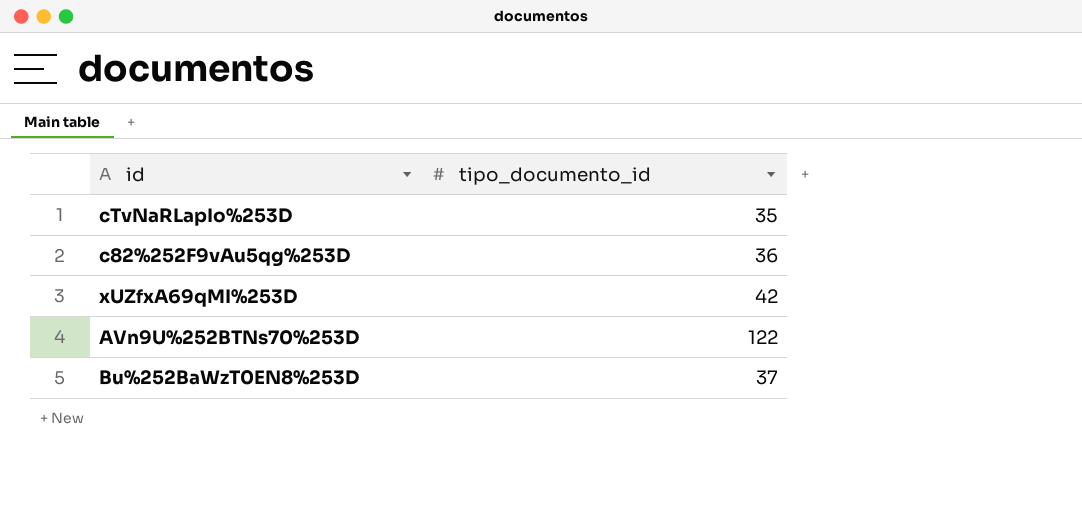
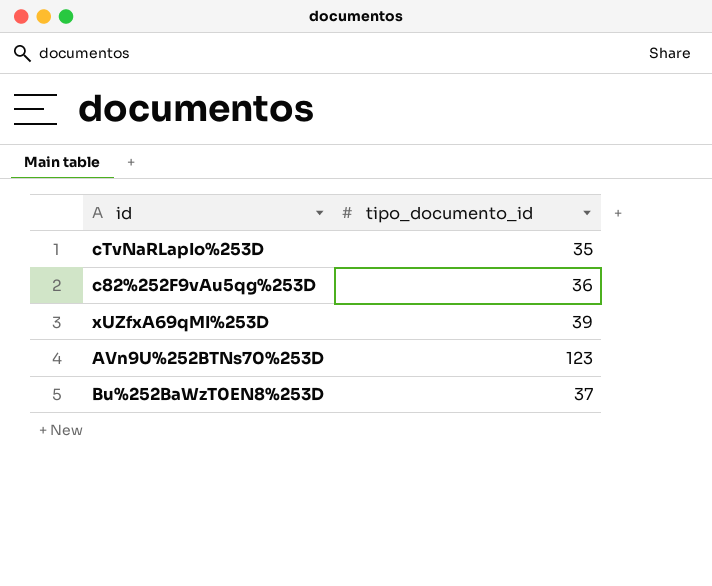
xUZfxA69qMI%253D | tipo_documento_id: 42 -> 39
AVn9U%252BTNs70%253D | tipo_documento_id: 122 -> 123

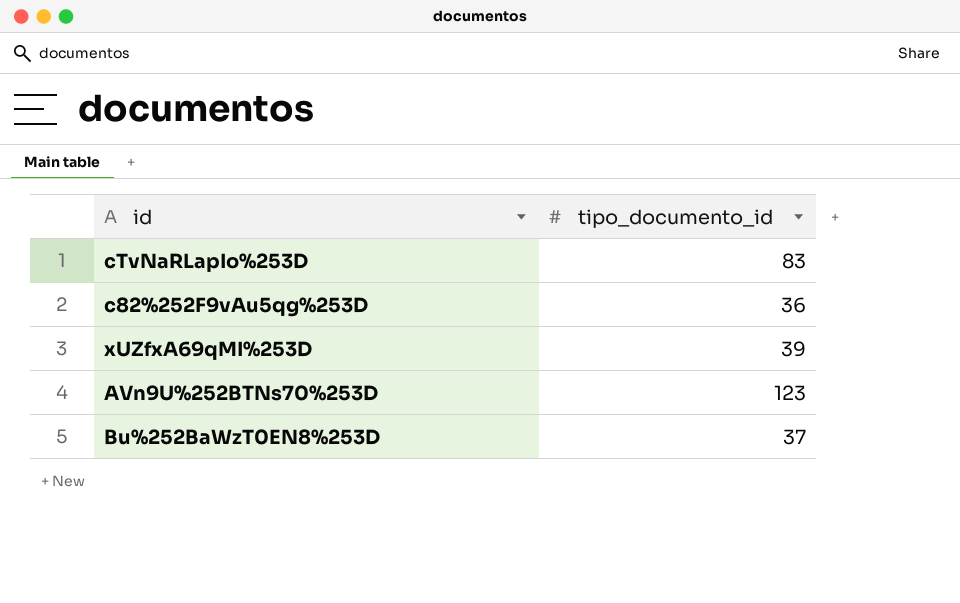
cTvNaRLapIo%253D | tipo_documento_id: 35 -> 83

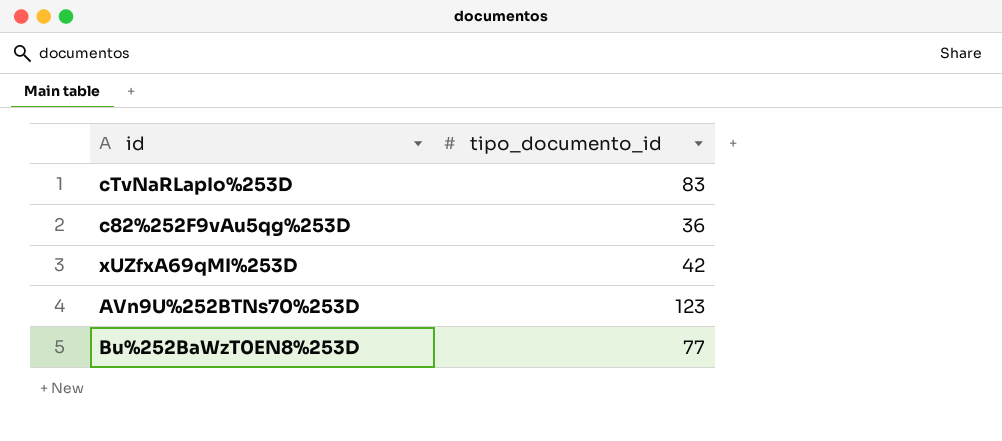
xUZfxA69qMI%253D | tipo_documento_id: 39 -> 42
Bu%252BaWzT0EN8%253D | tipo_documento_id: 37 -> 77

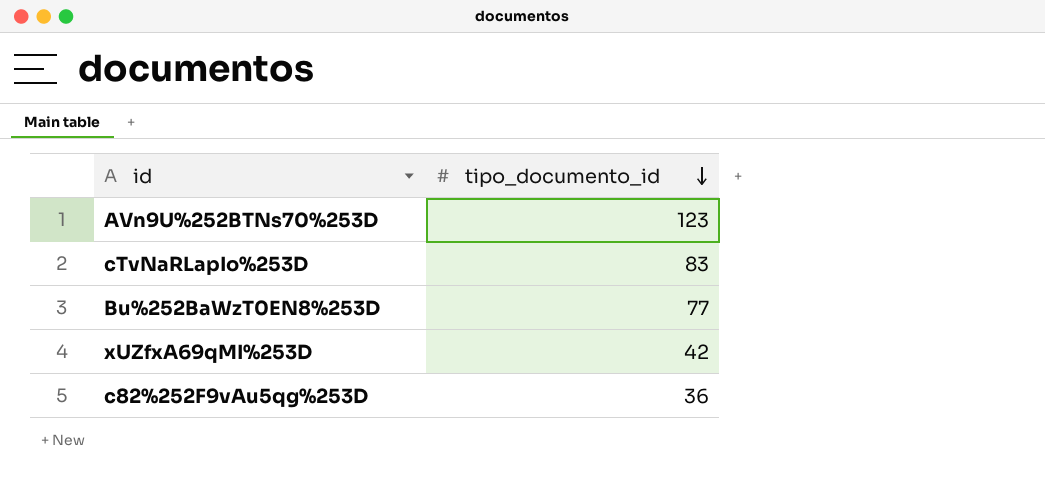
row order: none -> tipo_documento_id descending

